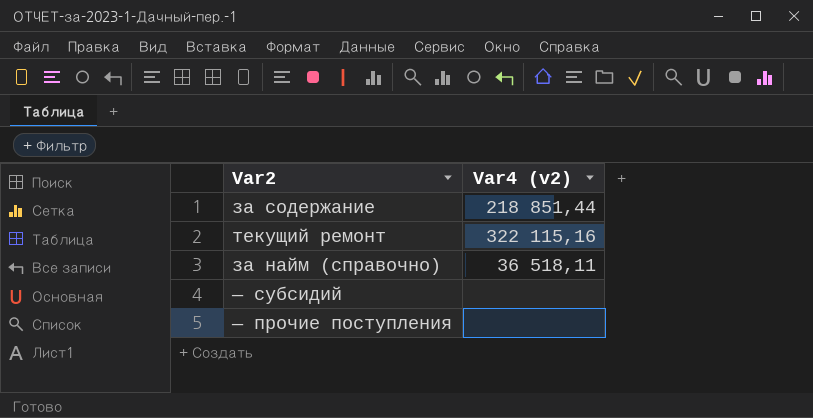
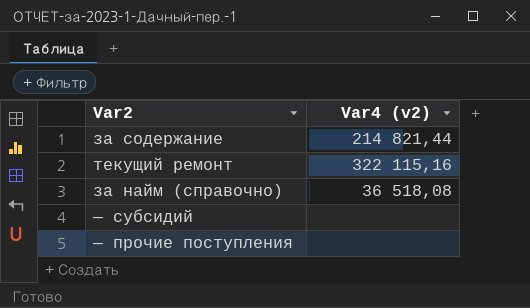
за содержание | Var4 (v2): 218 851,44 -> 214 821,44
за найм (справочно) | Var4 (v2): 36 518,11 -> 36 518,08

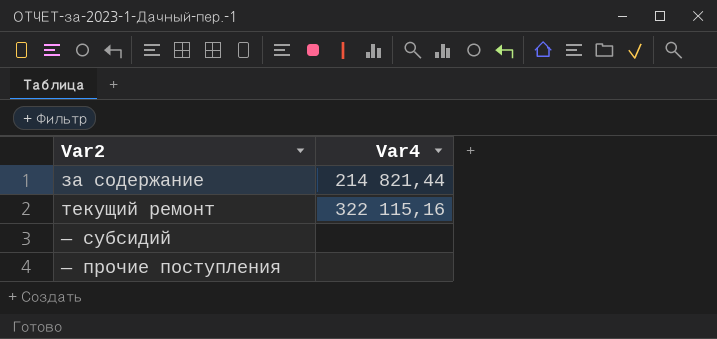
column name: Var4 (v2) -> Var4
row за найм (справочно): 36 518,08 -> none

